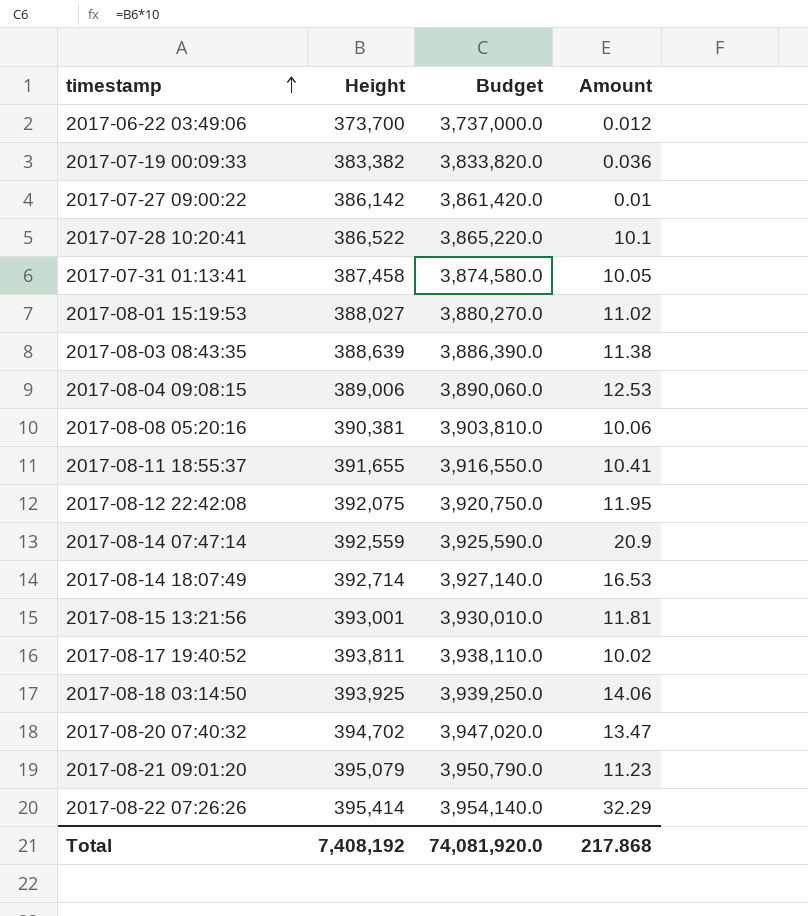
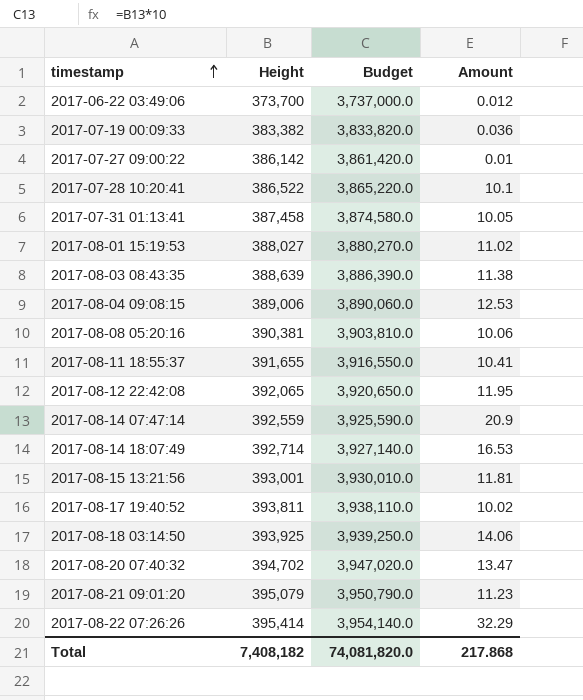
2017-08-12 22:42:08 | Height: 392,075 -> 392,065
2017-08-12 22:42:08 | Budget: 3,920,750.0 -> 3,920,650.0
Total | Height: 7,408,192 -> 7,408,182
Total | Budget: 74,081,920.0 -> 74,081,820.0

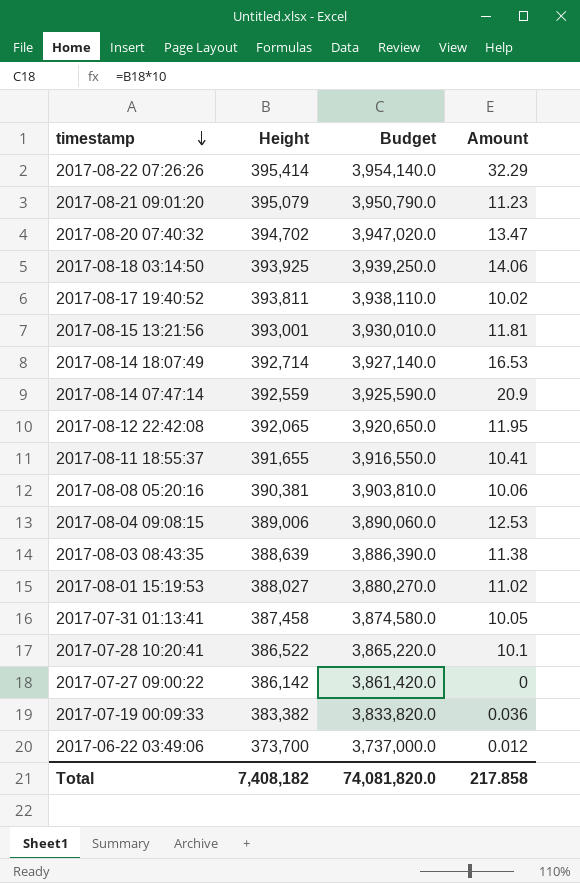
row order: timestamp ascending -> timestamp descending
2017-07-27 09:00:22 | Amount: 0.01 -> 0
Total | Amount: 217.868 -> 217.858

